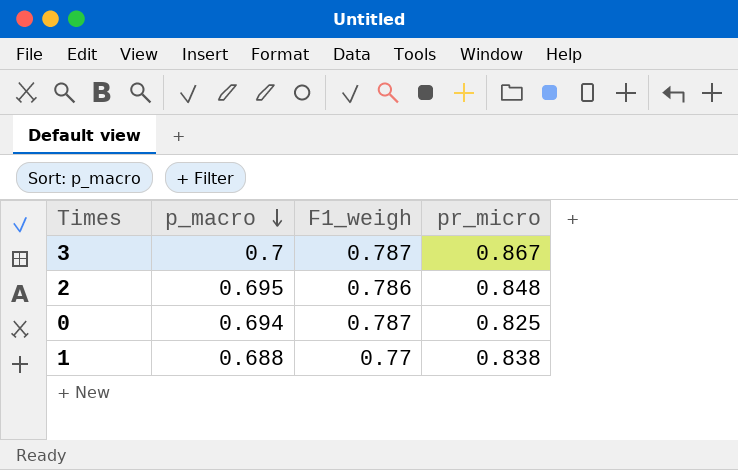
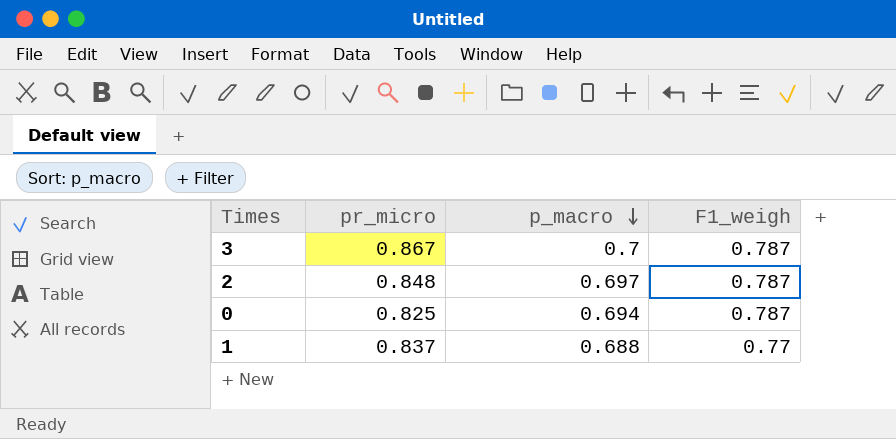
column pr_micro | position: 4 -> 2
2 | p_macro: 0.695 -> 0.697
2 | F1_weigh: 0.786 -> 0.787
1 | pr_micro: 0.838 -> 0.837

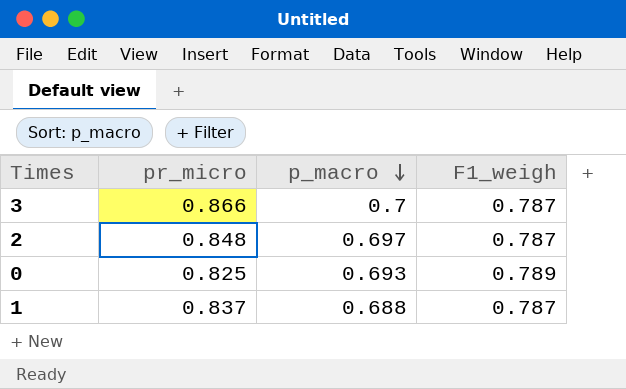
3 | pr_micro: 0.867 -> 0.866
0 | p_macro: 0.694 -> 0.693
0 | F1_weigh: 0.787 -> 0.789
1 | F1_weigh: 0.77 -> 0.787

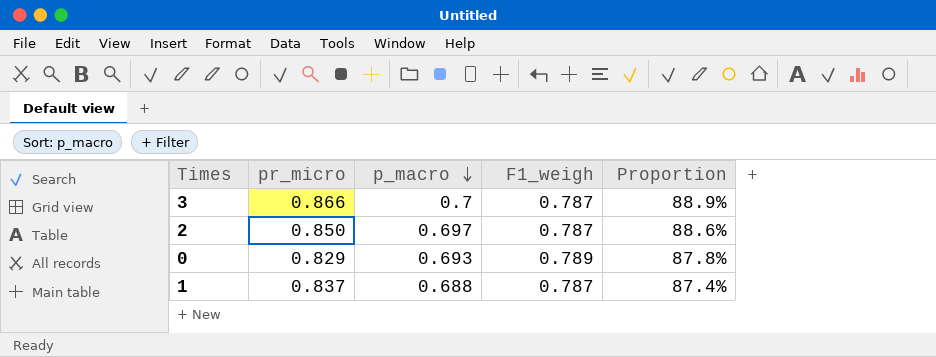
column Proportion | formula: none -> [p_macro] / [F1_weigh]
2 | pr_micro: 0.848 -> 0.850
0 | pr_micro: 0.825 -> 0.829

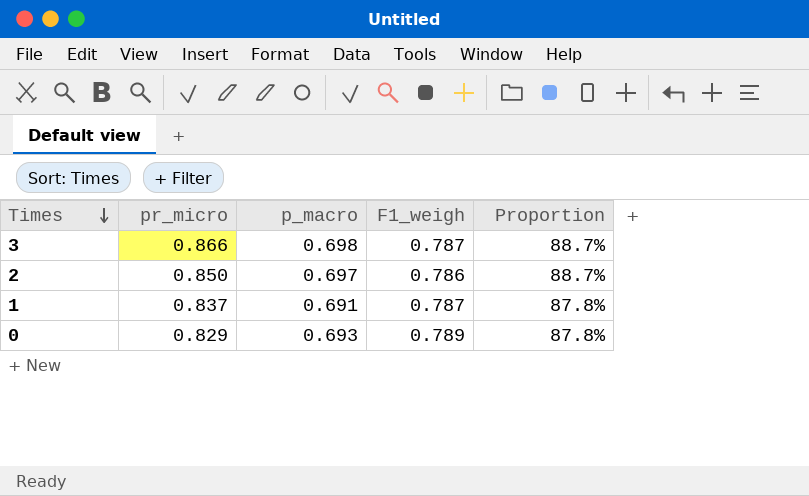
row order: p_macro descending -> Times descending
3 | p_macro: 0.7 -> 0.698
3 | Proportion: 88.9% -> 88.7%
2 | F1_weigh: 0.787 -> 0.786
2 | Proportion: 88.6% -> 88.7%
1 | p_macro: 0.688 -> 0.691
1 | Proportion: 87.4% -> 87.8%

